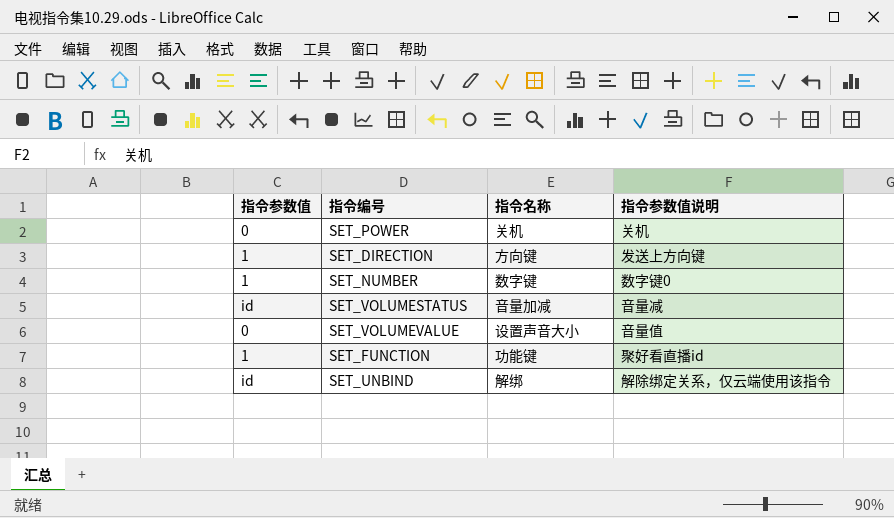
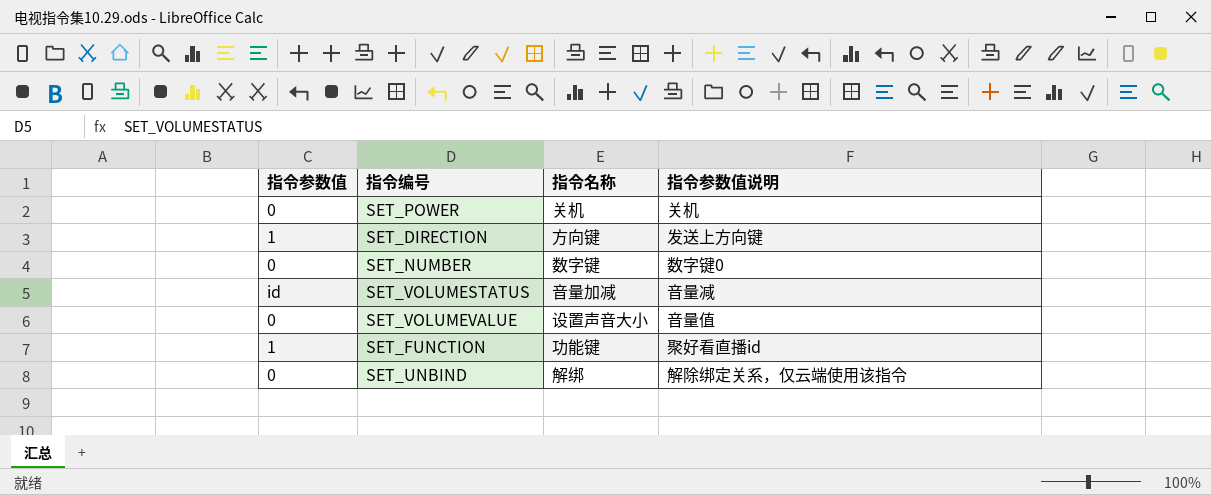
SET_NUMBER | 指令参数值: 1 -> 0
SET_UNBIND | 指令参数值: id -> 0

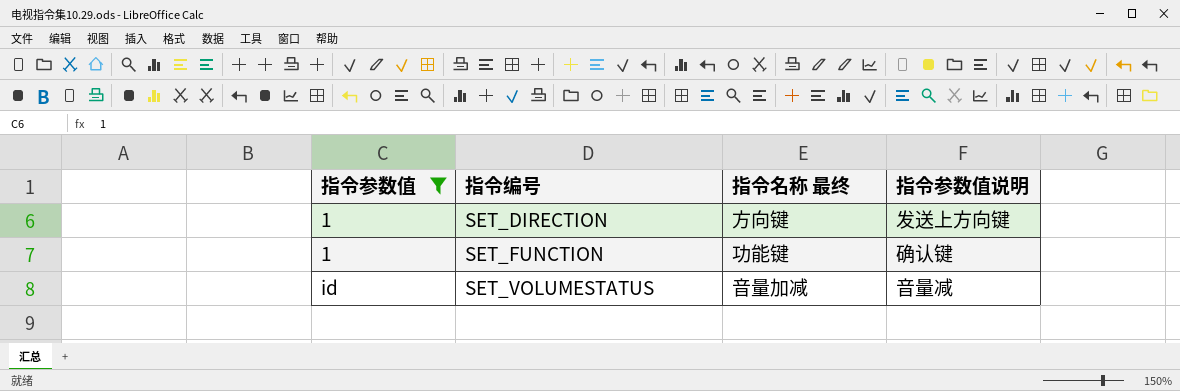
filter: none -> 指令参数值 != 0
row order: none -> 指令参数值 ascending
column name: 指令名称 -> 指令名称 最终
SET_FUNCTION | 指令参数值说明: 聚好看直播id -> 确认键

